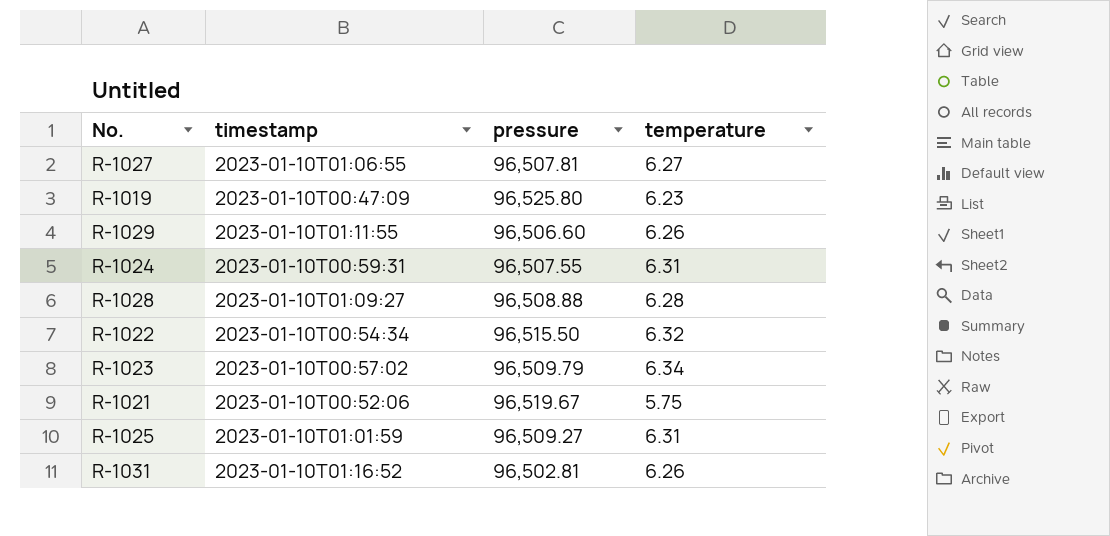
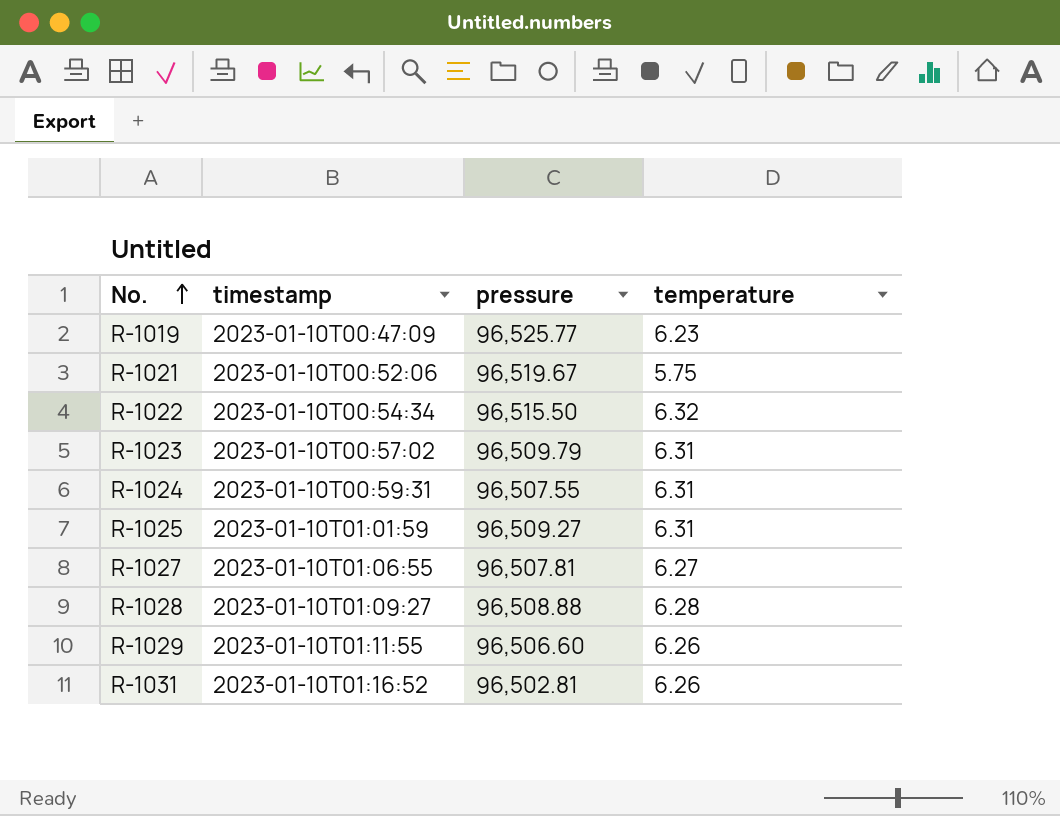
row order: none -> No. ascending
R-1019 | pressure: 96,525.80 -> 96,525.77
R-1023 | temperature: 6.34 -> 6.31

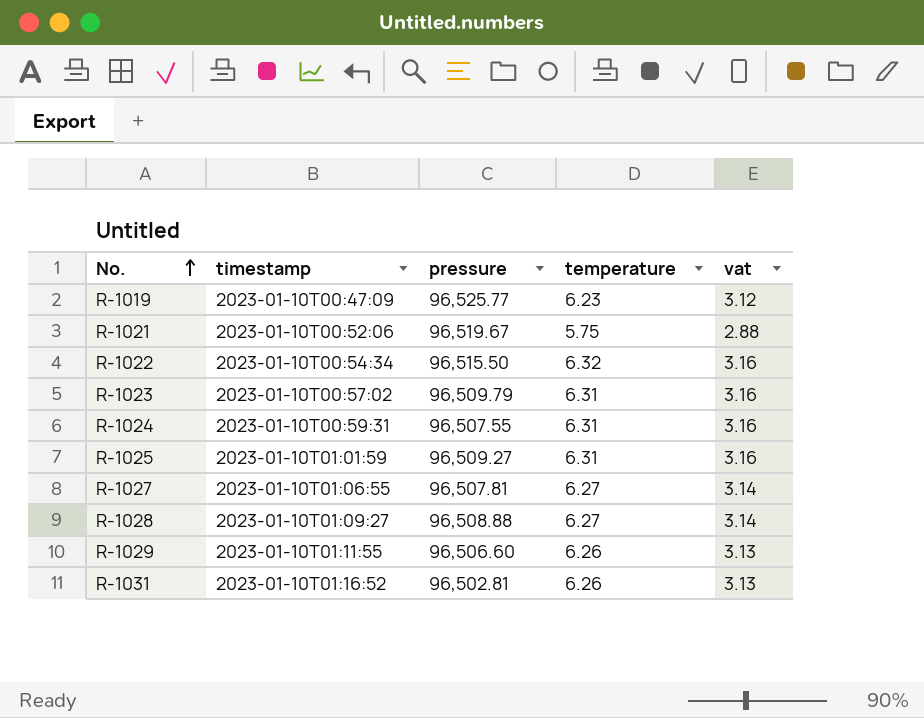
column vat | formula: none -> [temperature] * 0.5
R-1028 | temperature: 6.28 -> 6.27

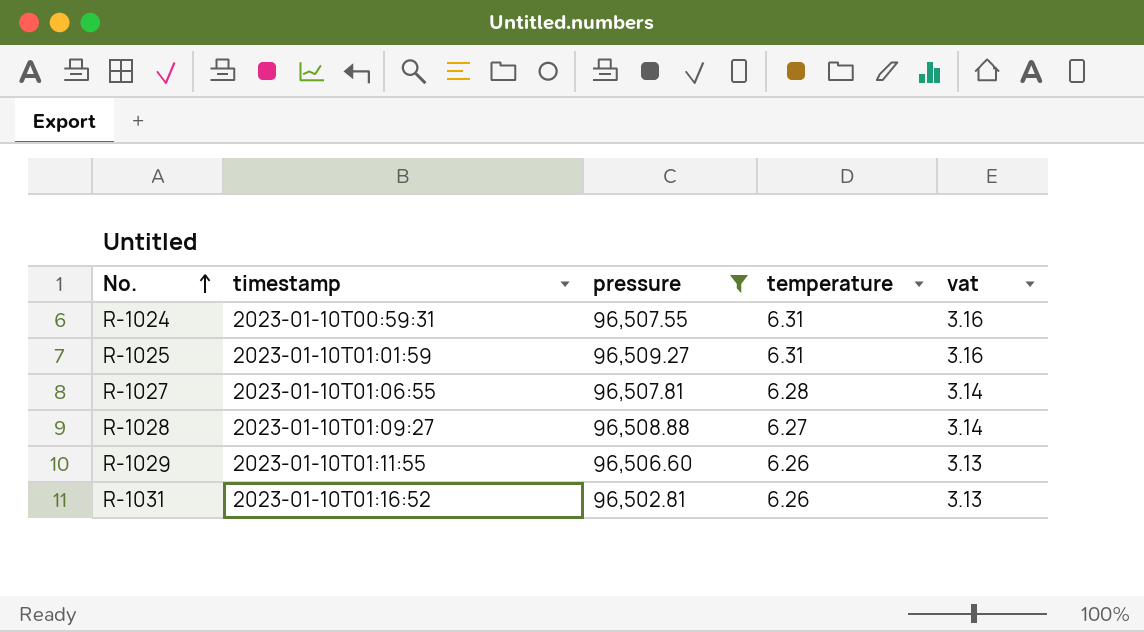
filter: none -> pressure <= 96,509.27
R-1027 | temperature: 6.27 -> 6.28

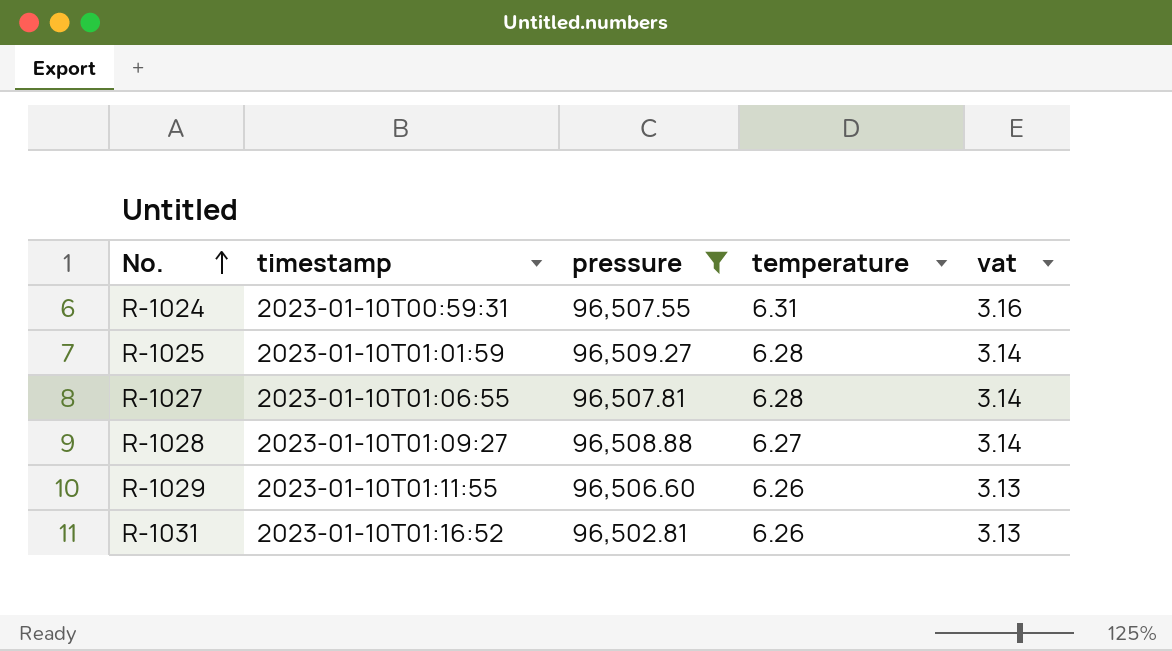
R-1025 | temperature: 6.31 -> 6.28
R-1025 | vat: 3.16 -> 3.14

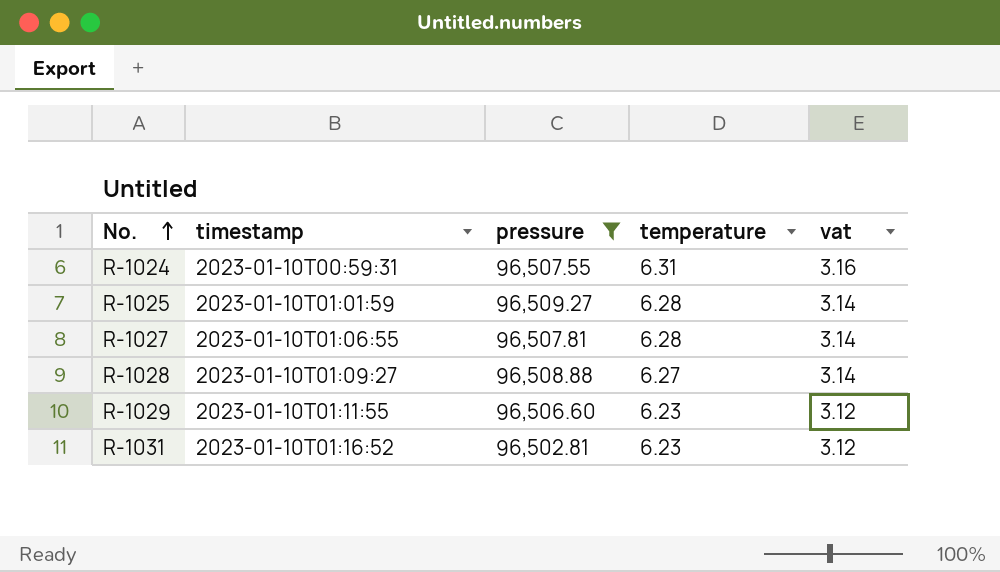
R-1029 | temperature: 6.26 -> 6.23
R-1029 | vat: 3.13 -> 3.12
R-1031 | temperature: 6.26 -> 6.23
R-1031 | vat: 3.13 -> 3.12

